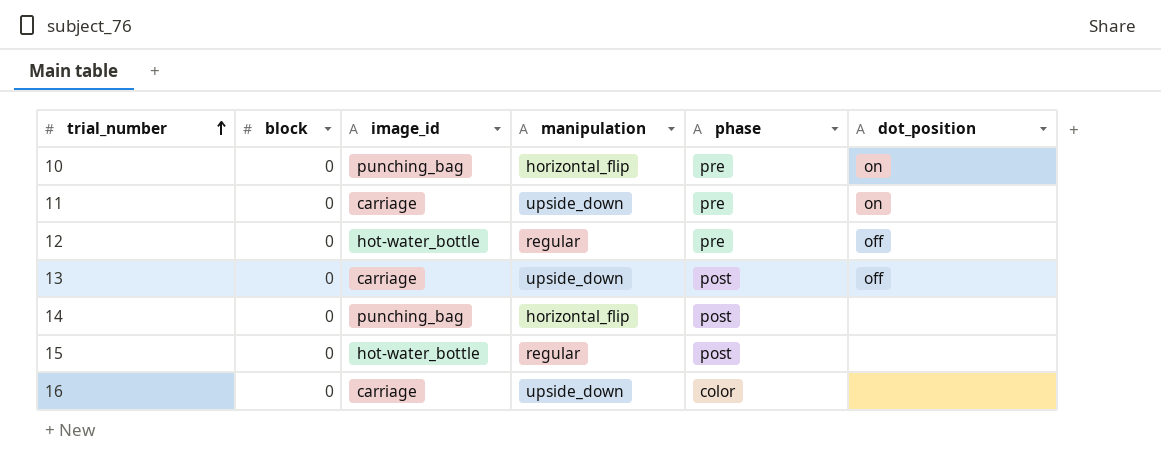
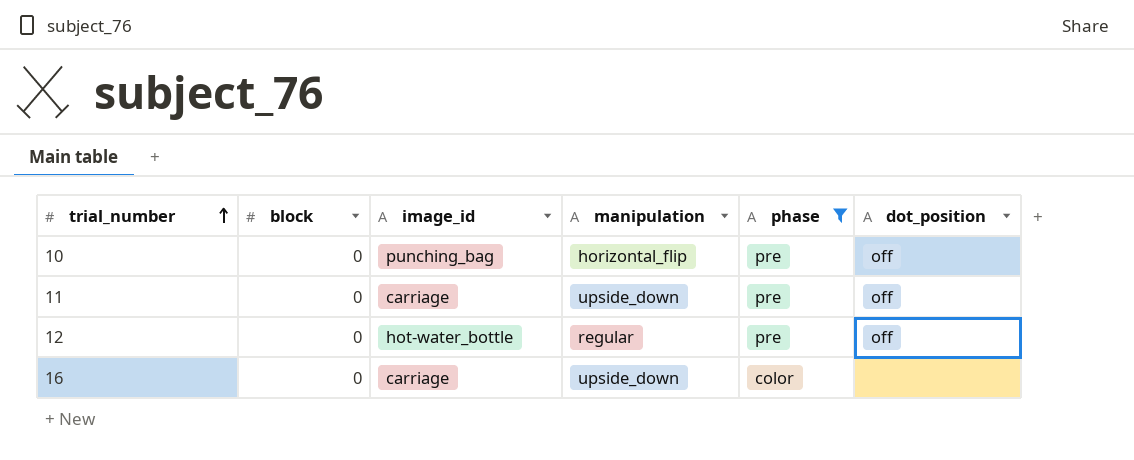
filter: none -> phase != post
10 | dot_position: on -> off
11 | dot_position: on -> off

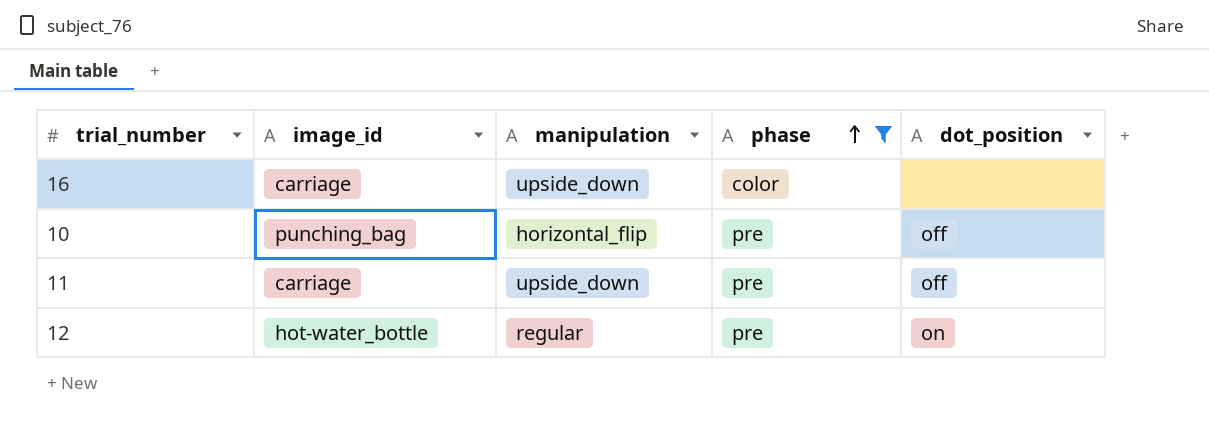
row order: trial_number ascending -> phase ascending
column block | position: 2 -> none
12 | dot_position: off -> on

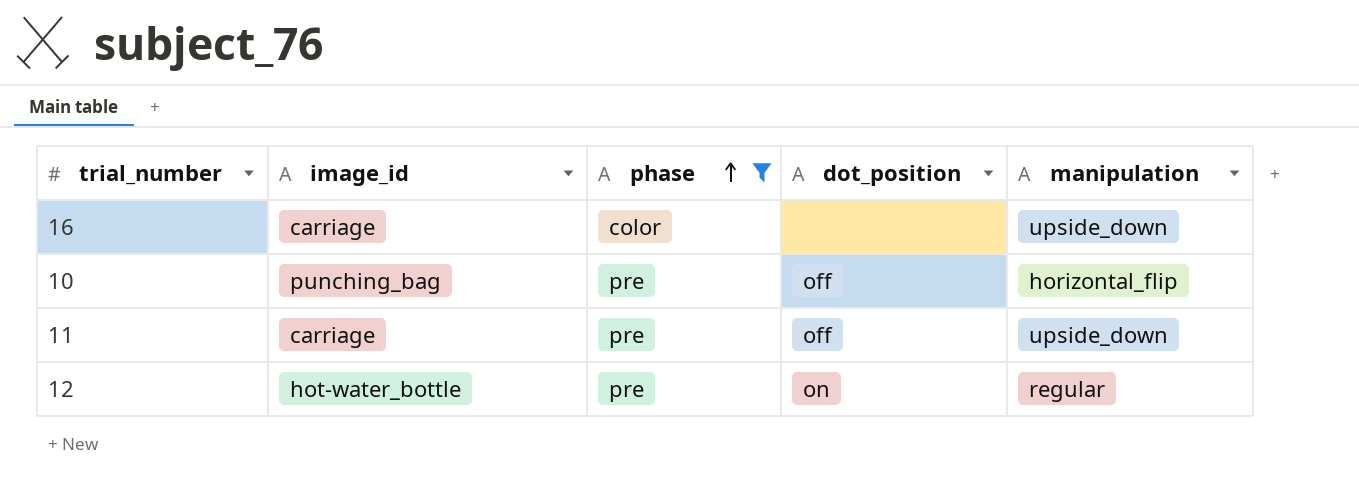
column manipulation | position: 3 -> 5

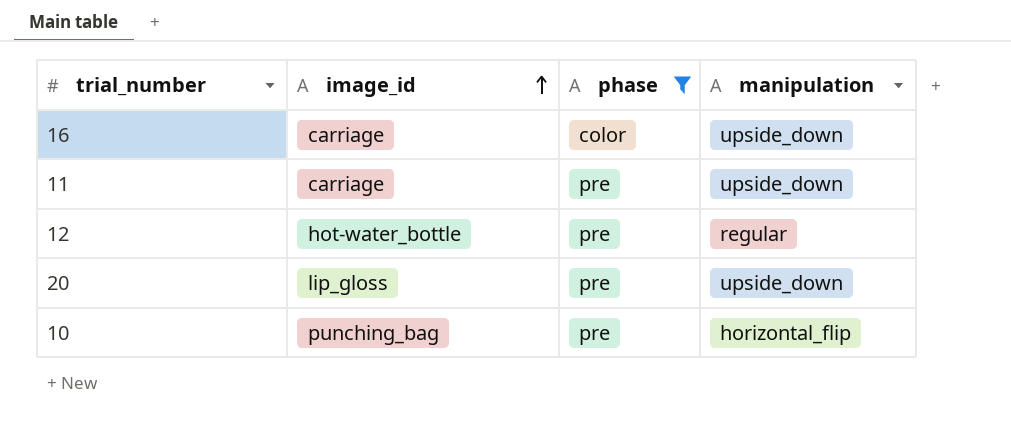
row order: phase ascending -> image_id ascending
column dot_position | position: 4 -> none
row 20: none -> lip_gloss | pre | upside_down

